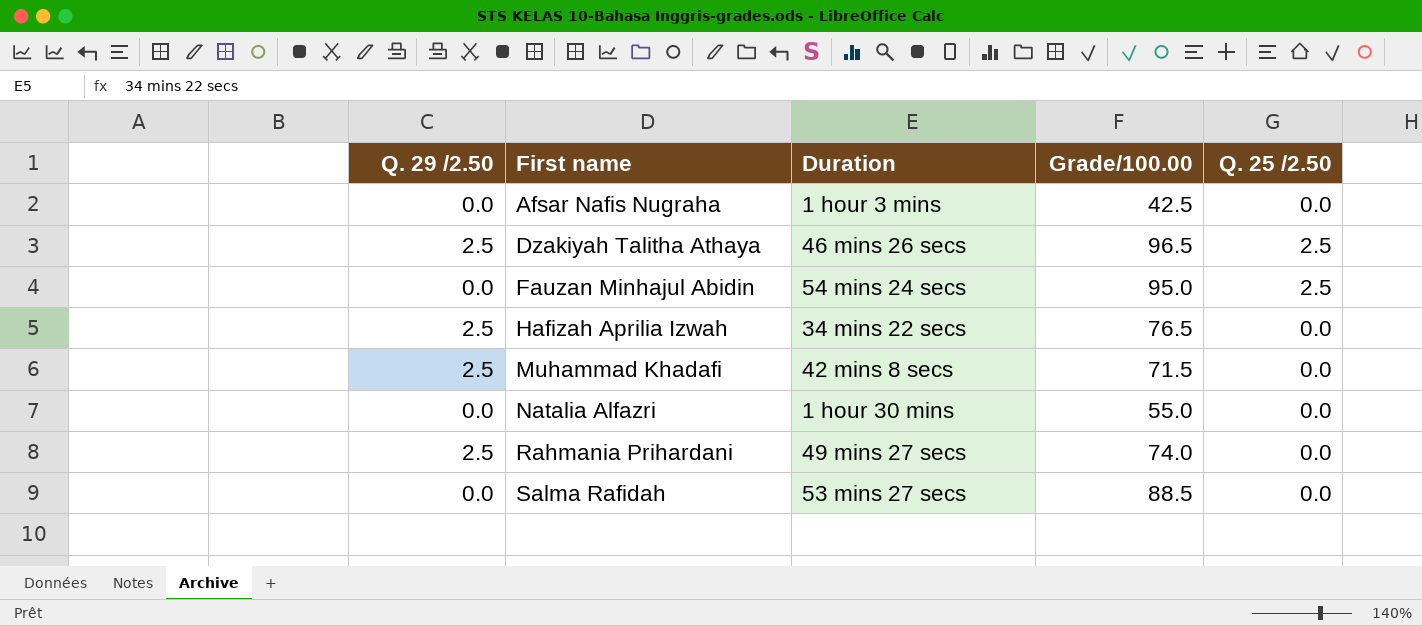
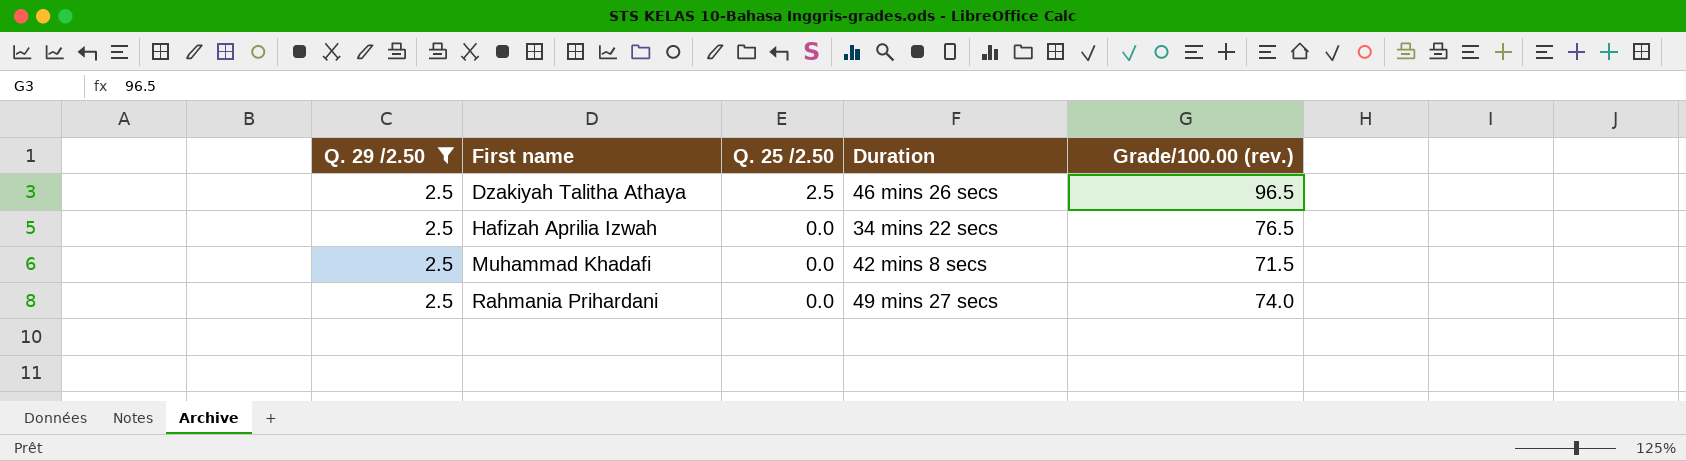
filter: none -> Q. 29 /2.50 = 2.5
column Q. 25 /2.50 | position: 5 -> 3
column name: Grade/100.00 -> Grade/100.00 (rev.)

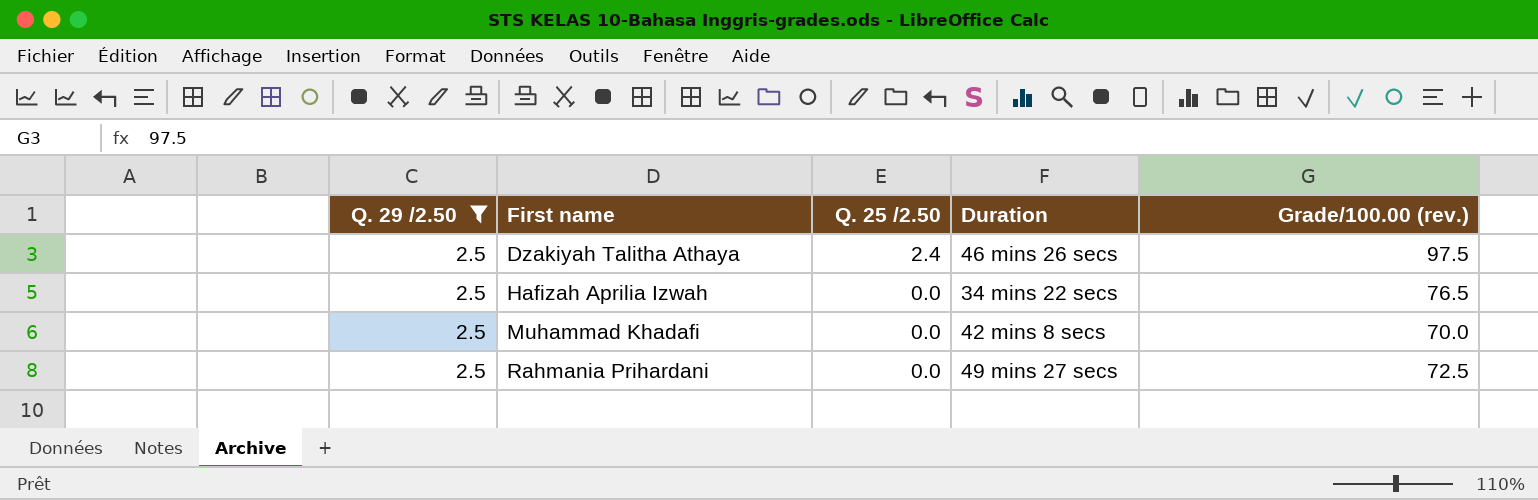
Dzakiyah Talitha Athaya | Q. 25 /2.50: 2.5 -> 2.4
Dzakiyah Talitha Athaya | Grade/100.00 (rev.): 96.5 -> 97.5
Muhammad Khadafi | Grade/100.00 (rev.): 71.5 -> 70.0
Rahmania Prihardani | Grade/100.00 (rev.): 74.0 -> 72.5

